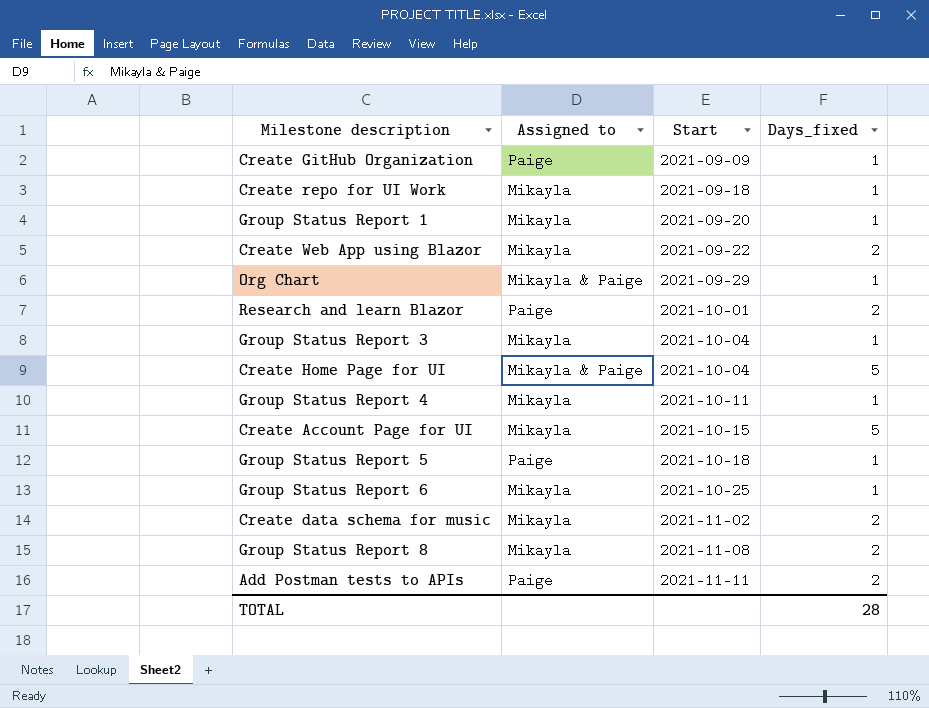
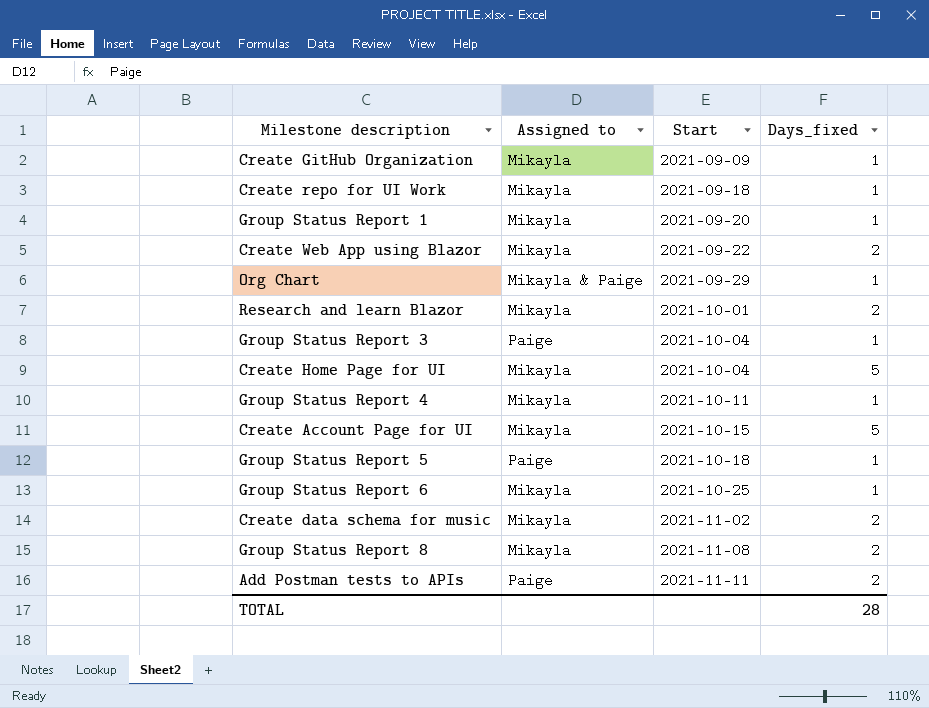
Create GitHub Organization | Assigned to: Paige -> Mikayla
Research and learn Blazor | Assigned to: Paige -> Mikayla
Group Status Report 3 | Assigned to: Mikayla -> Paige
Create Home Page for UI | Assigned to: Mikayla & Paige -> Mikayla

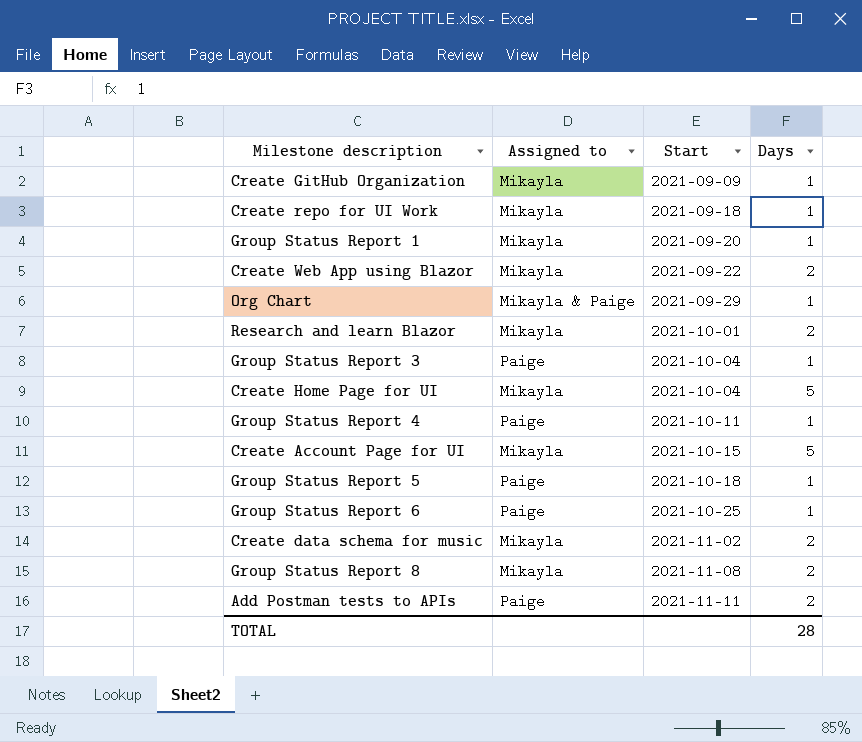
column name: Days_fixed -> Days
Group Status Report 4 | Assigned to: Mikayla -> Paige
Group Status Report 6 | Assigned to: Mikayla -> Paige

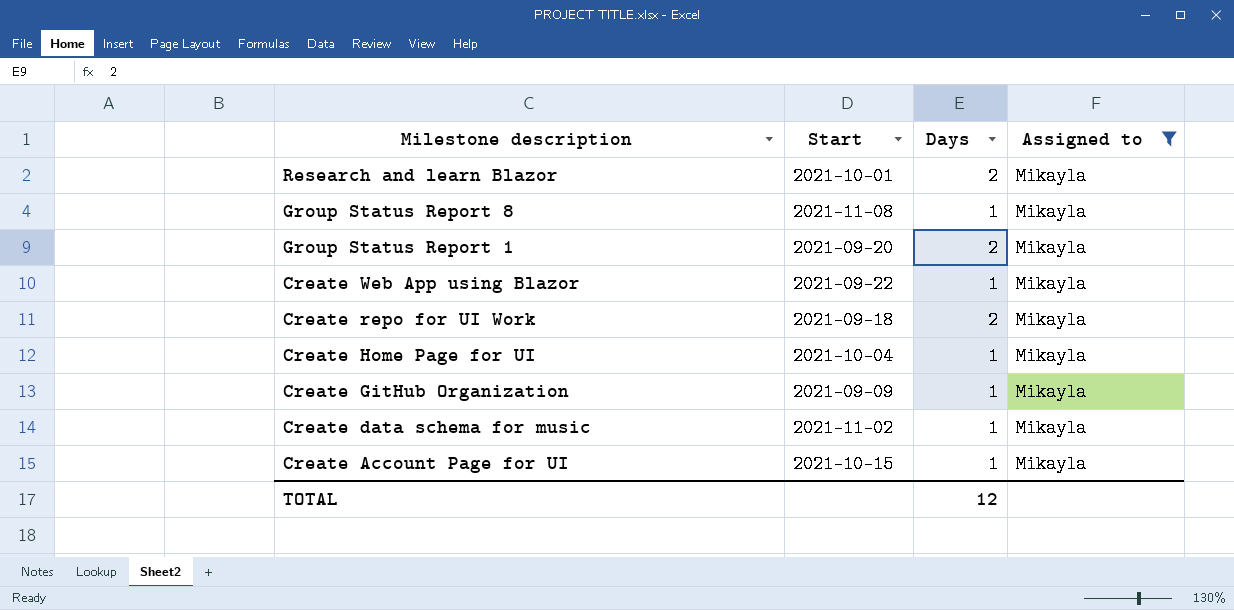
filter: none -> Assigned to = Mikayla
row order: Start ascending -> Milestone description descending
column Assigned to | position: 2 -> 4
Group Status Report 8 | Days: 2 -> 1
Group Status Report 1 | Days: 1 -> 2
Create Web App using Blazor | Days: 2 -> 1
Create repo for UI Work | Days: 1 -> 2
Create Home Page for UI | Days: 5 -> 1
Create data schema for music | Days: 2 -> 1
Create Account Page for UI | Days: 5 -> 1
TOTAL | Days: 28 -> 12

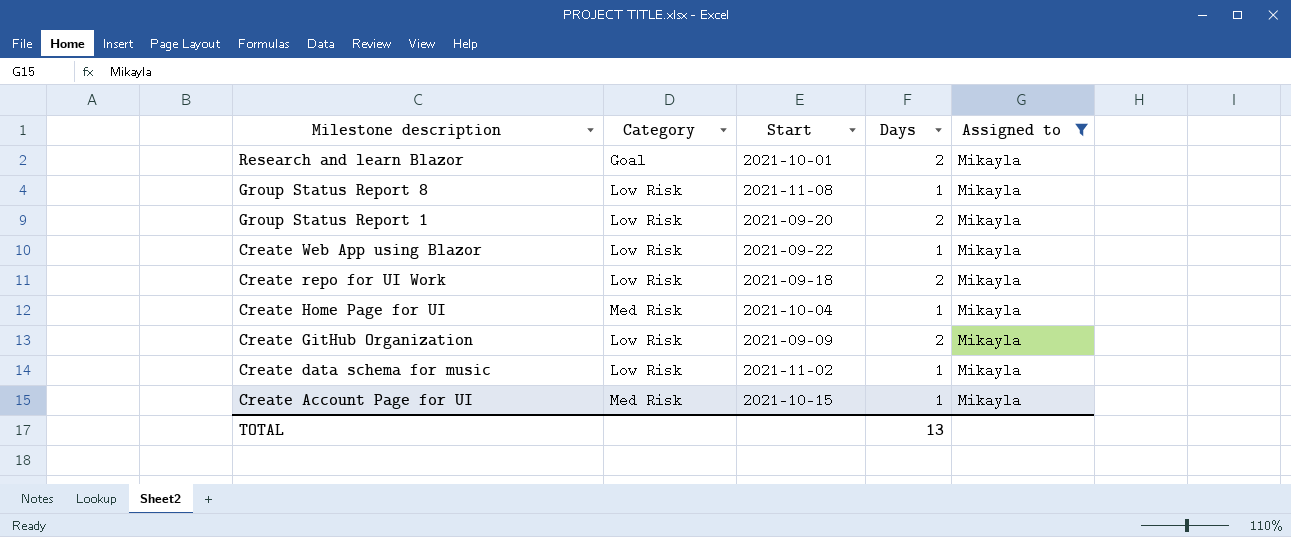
column Category | position: none -> 2
Create GitHub Organization | Days: 1 -> 2
TOTAL | Days: 12 -> 13

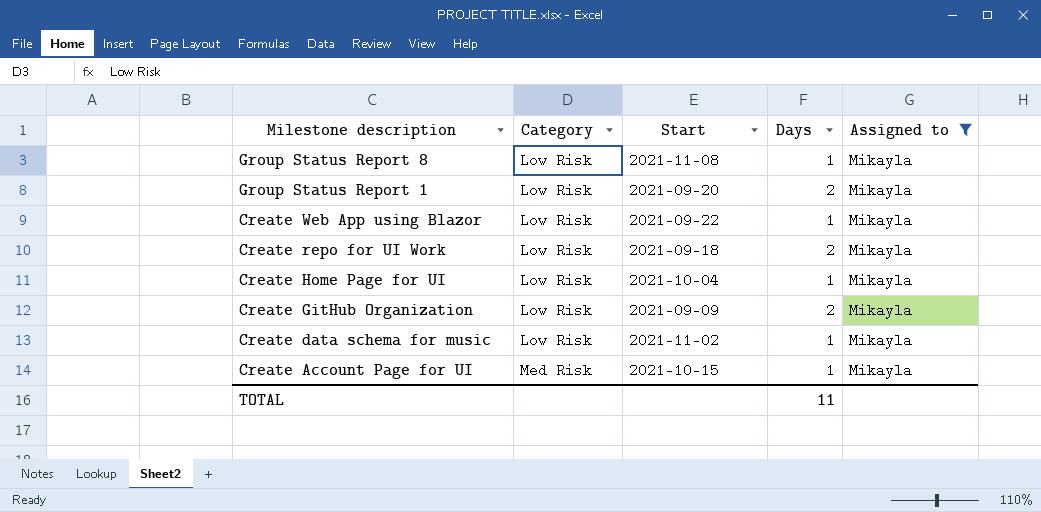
row Research and learn Blazor: Goal | 2021-10-01 | 2 | Mikayla -> none
Create Home Page for UI | Category: Med Risk -> Low Risk
TOTAL | Days: 13 -> 11

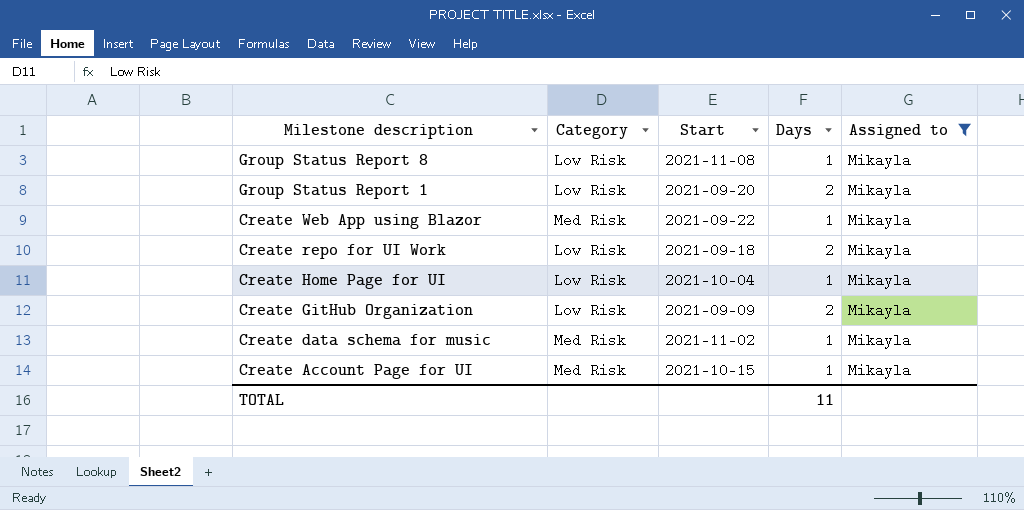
Create Web App using Blazor | Category: Low Risk -> Med Risk
Create data schema for music | Category: Low Risk -> Med Risk

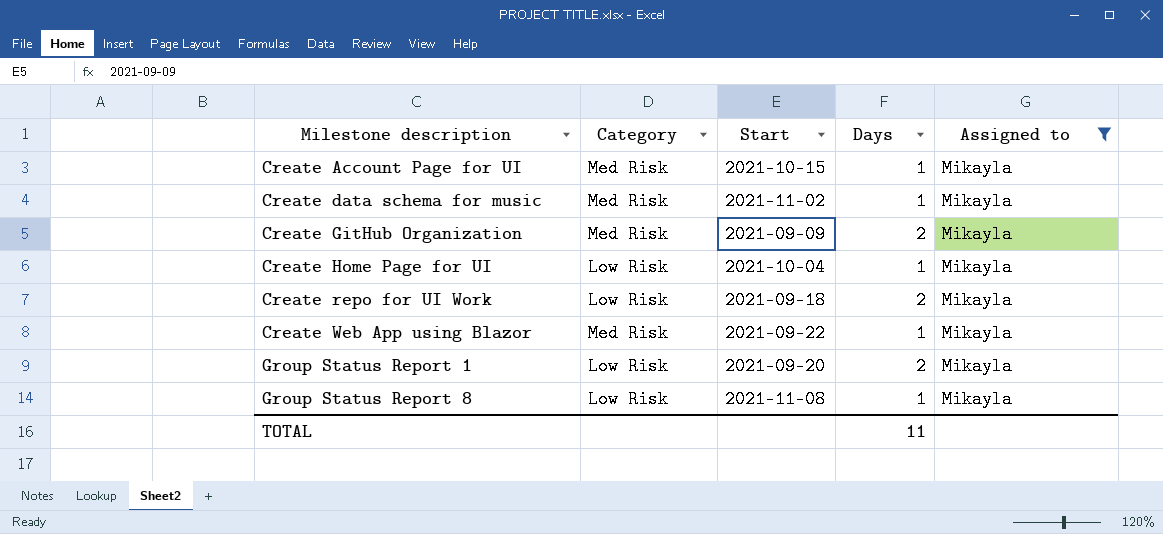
row order: Milestone description descending -> Milestone description ascending
Create GitHub Organization | Category: Low Risk -> Med Risk

